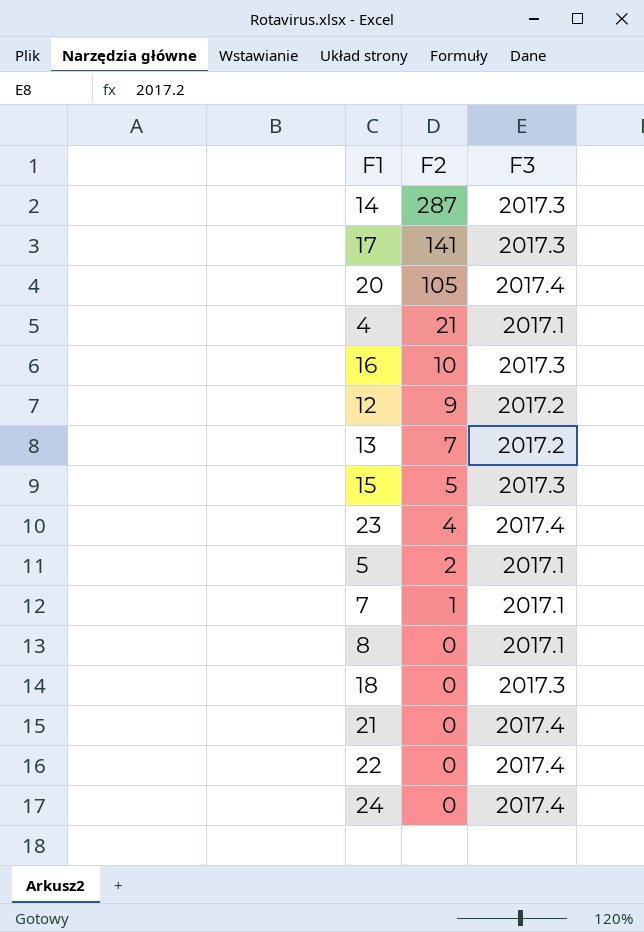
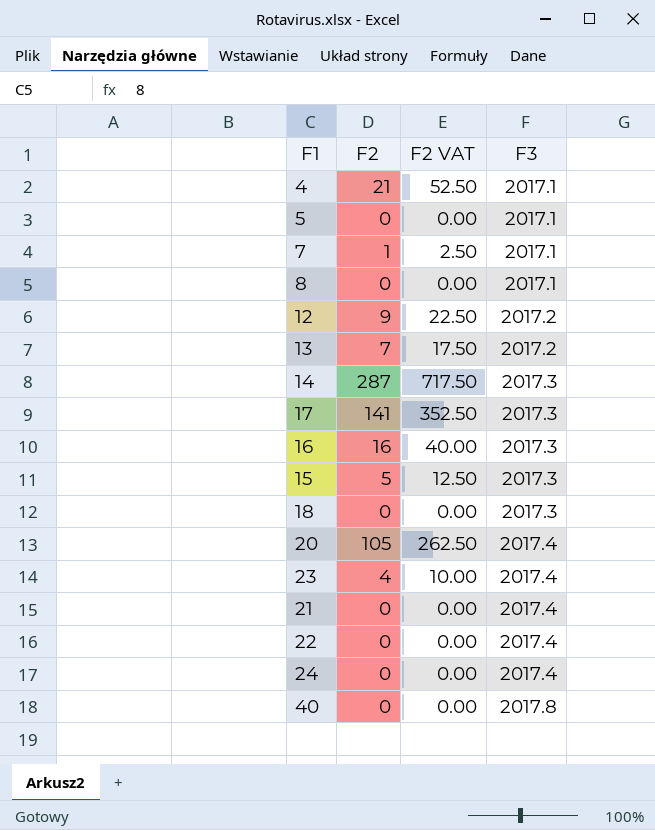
row order: F2 descending -> F3 ascending
column F2 VAT | formula: none -> [F2] * 2.5
5 | F2: 2 -> 0
16 | F2: 10 -> 16
row 40: none -> 0 | 0.00 | 2017.8

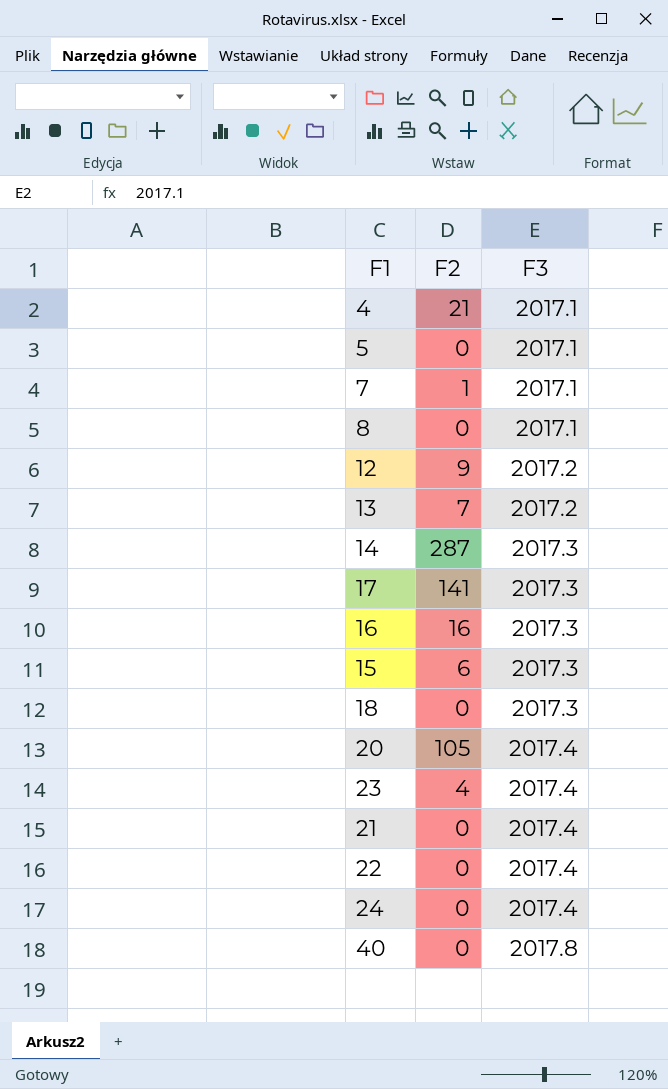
column F2 VAT | formula: [F2] * 2.5 -> none
15 | F2: 5 -> 6

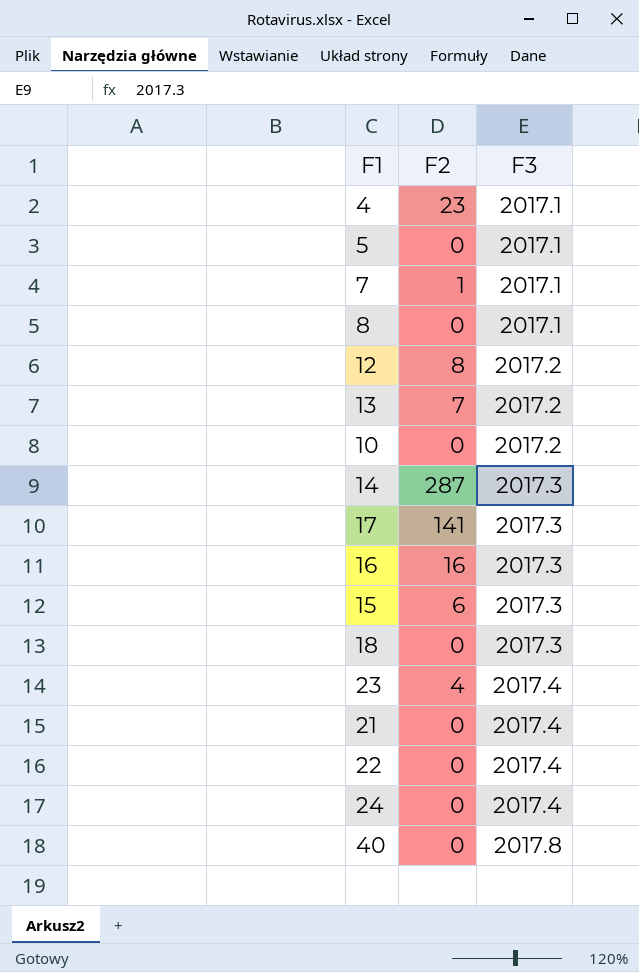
row 20: 105 | 2017.4 -> none
4 | F2: 21 -> 23
12 | F2: 9 -> 8
row 10: none -> 0 | 2017.2

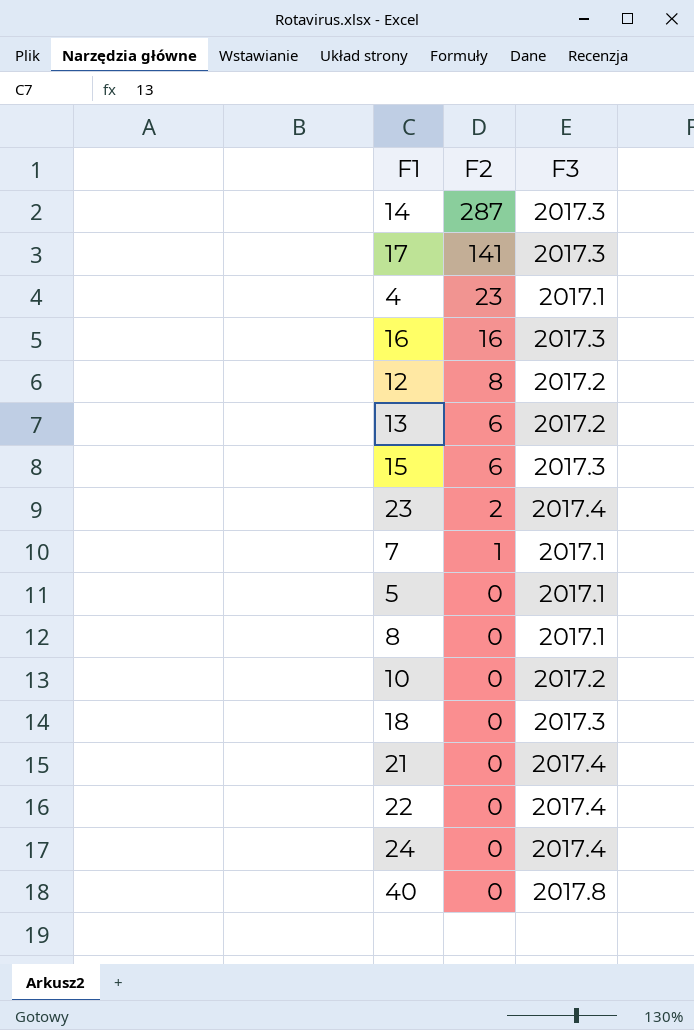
row order: F3 ascending -> F2 descending
13 | F2: 7 -> 6
23 | F2: 4 -> 2

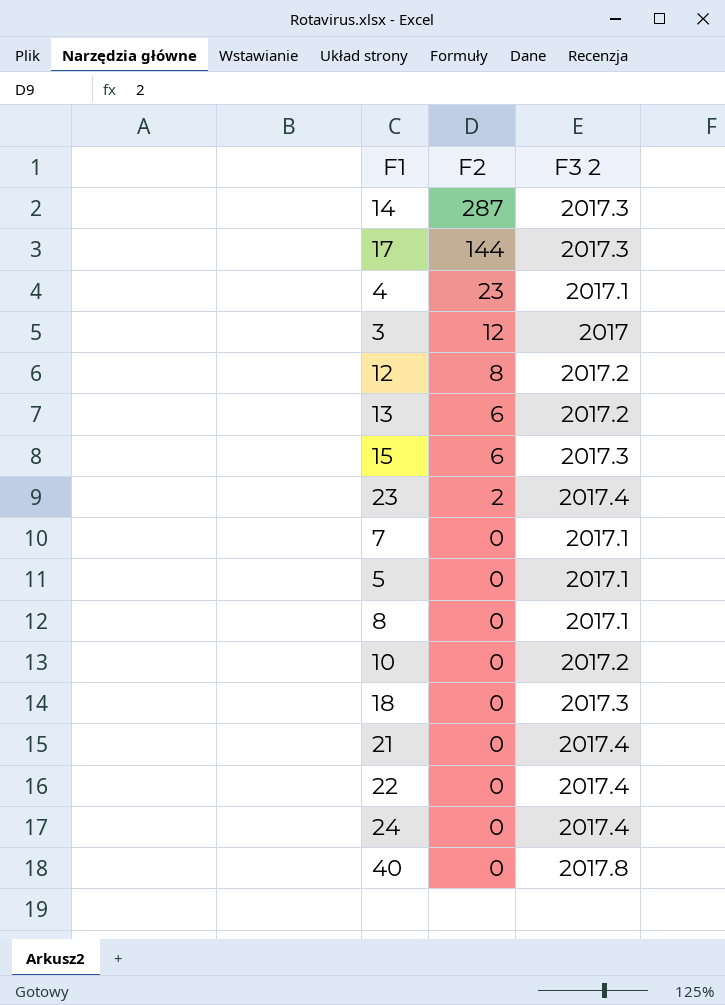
column name: F3 -> F3 2
row 16: 16 | 2017.3 -> none
17 | F2: 141 -> 144
row 3: none -> 12 | 2017
7 | F2: 1 -> 0

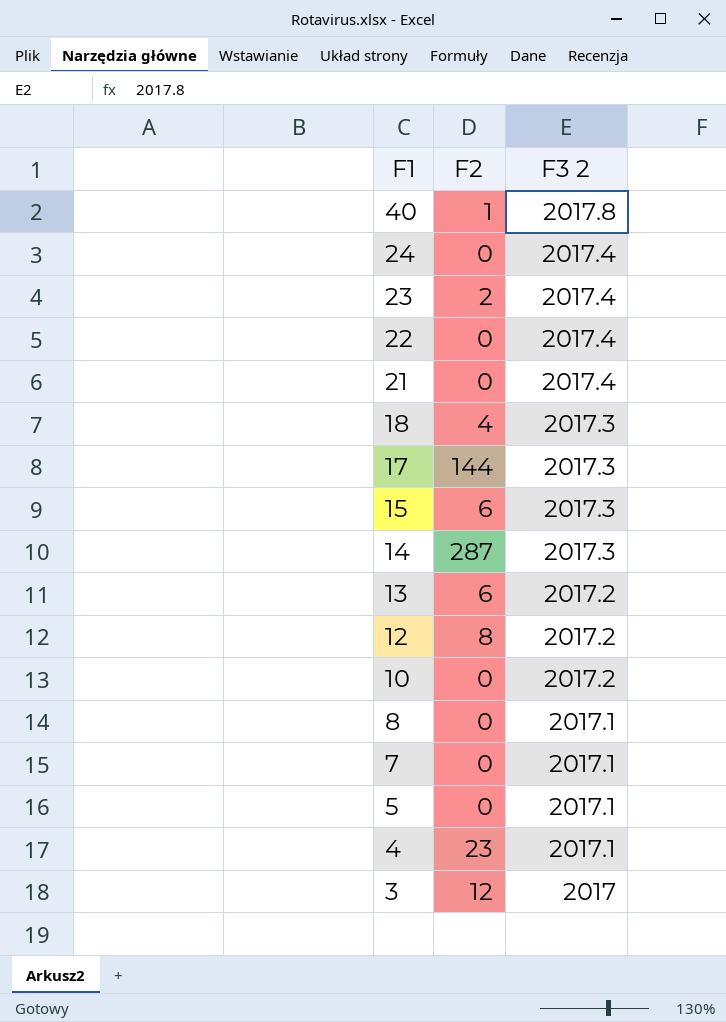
row order: F2 descending -> F1 descending
40 | F2: 0 -> 1
18 | F2: 0 -> 4

